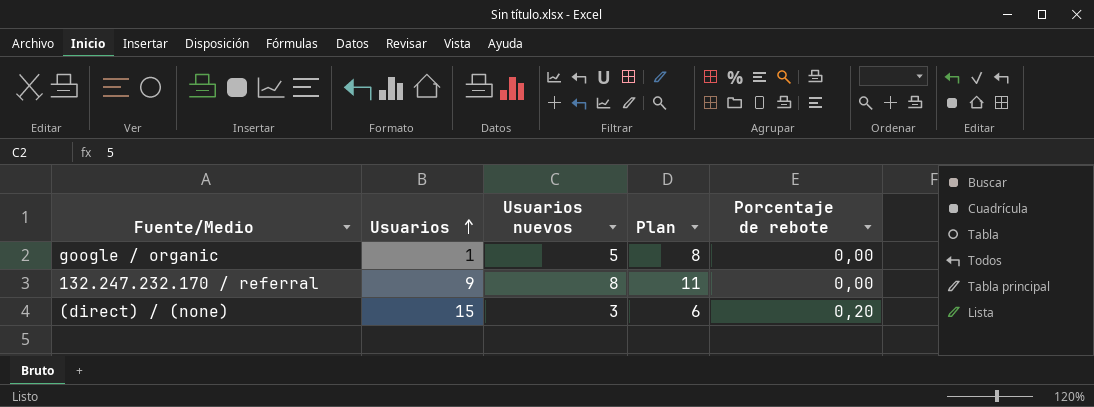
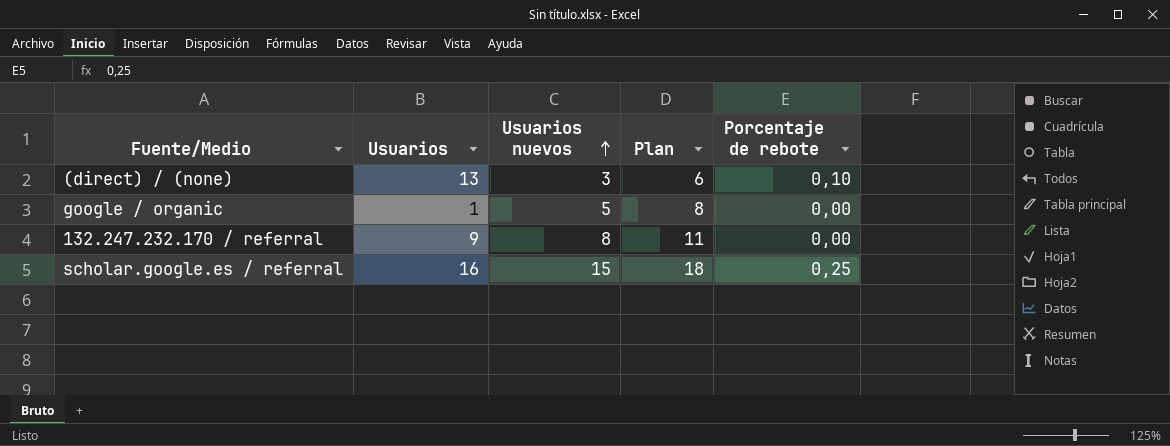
row order: Usuarios ascending -> Usuarios nuevos ascending
(direct) / (none) | Usuarios: 15 -> 13
(direct) / (none) | Porcentaje de rebote: 0,20 -> 0,10
row scholar.google.es / referral: none -> 16 | 15 | 18 | 0,25

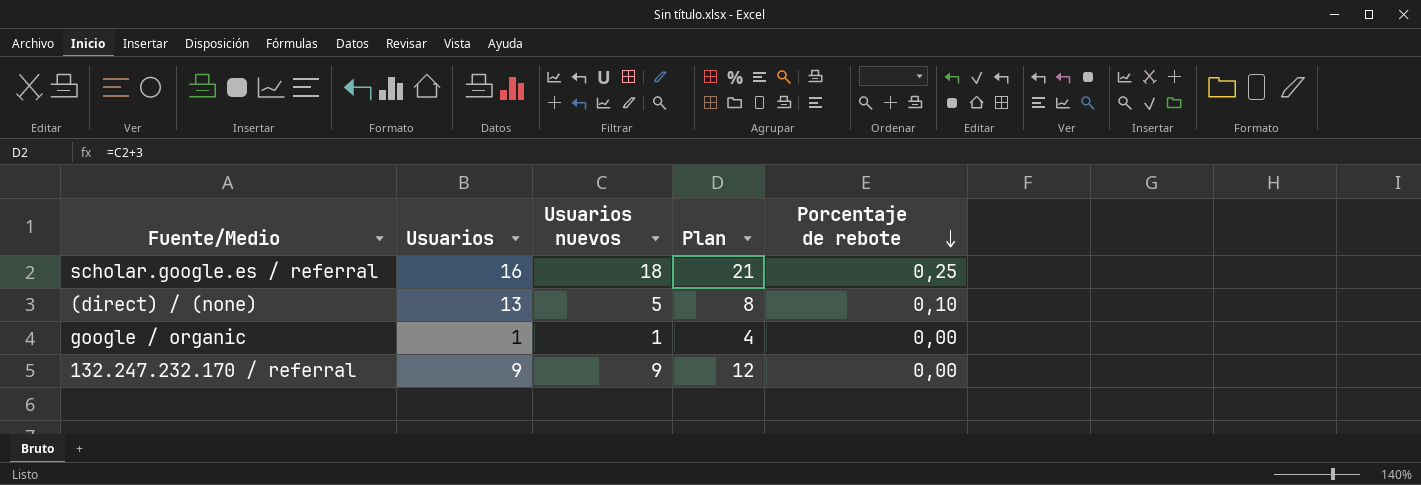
row order: Usuarios nuevos ascending -> Porcentaje de rebote descending
scholar.google.es / referral | Usuarios nuevos: 15 -> 18
scholar.google.es / referral | Plan: 18 -> 21
(direct) / (none) | Usuarios nuevos: 3 -> 5
(direct) / (none) | Plan: 6 -> 8
google / organic | Usuarios nuevos: 5 -> 1
google / organic | Plan: 8 -> 4
132.247.232.170 / referral | Usuarios nuevos: 8 -> 9
132.247.232.170 / referral | Plan: 11 -> 12

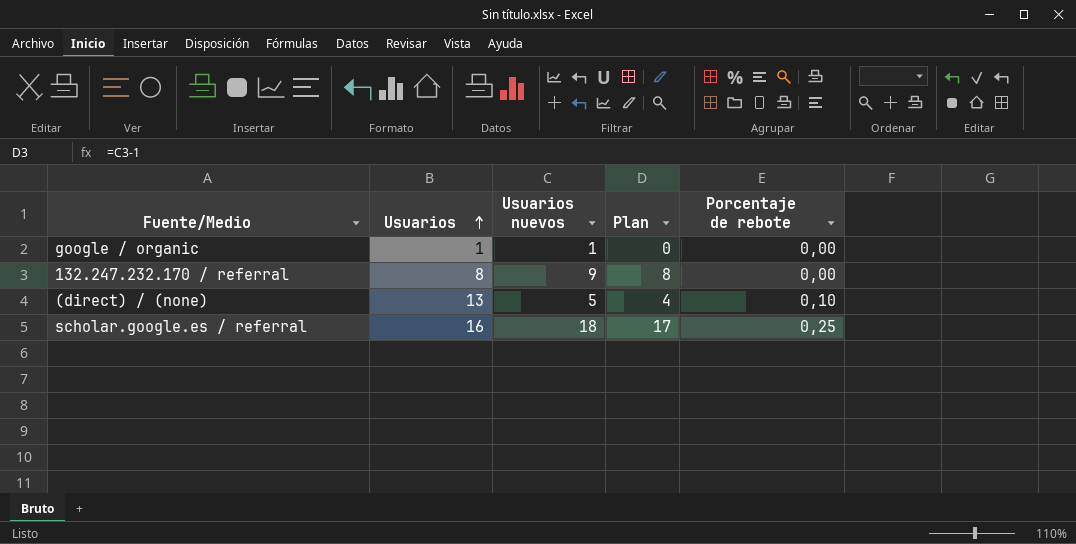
row order: Porcentaje de rebote descending -> Usuarios ascending
column Plan | formula: [Usuarios nuevos] + 3 -> [Usuarios nuevos] - 1
132.247.232.170 / referral | Usuarios: 9 -> 8

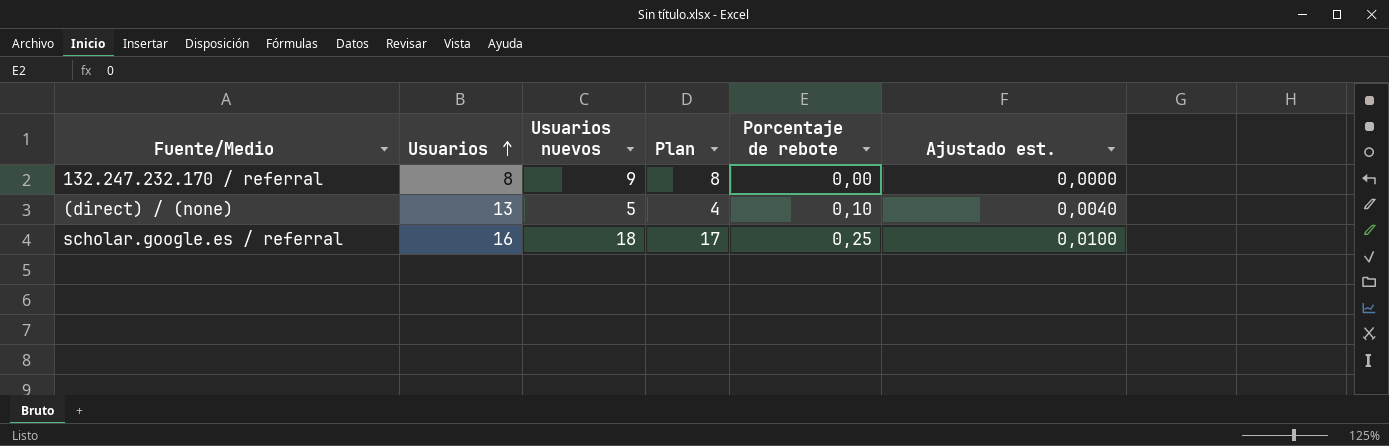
column Ajustado est. | formula: none -> [Porcentaje de rebote] * 0,04
row google / organic: 1 | 1 | 0 | 0,00 -> none

